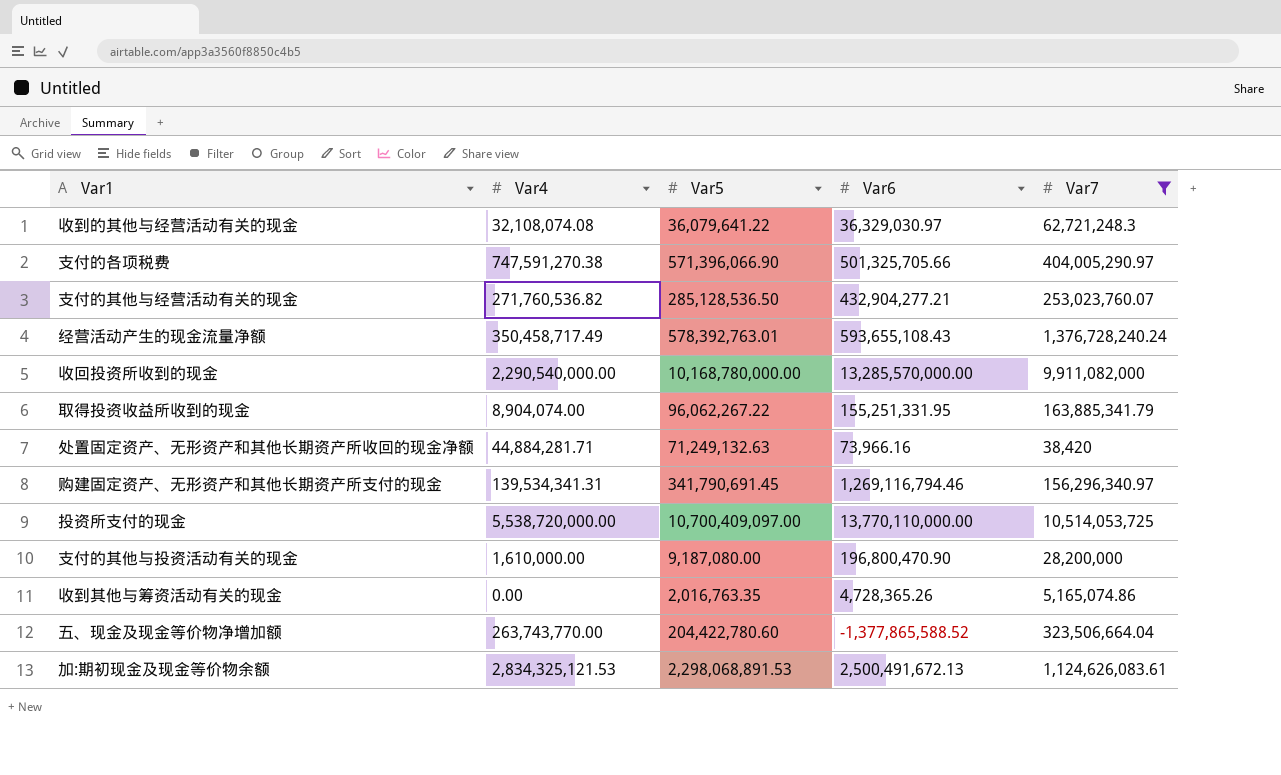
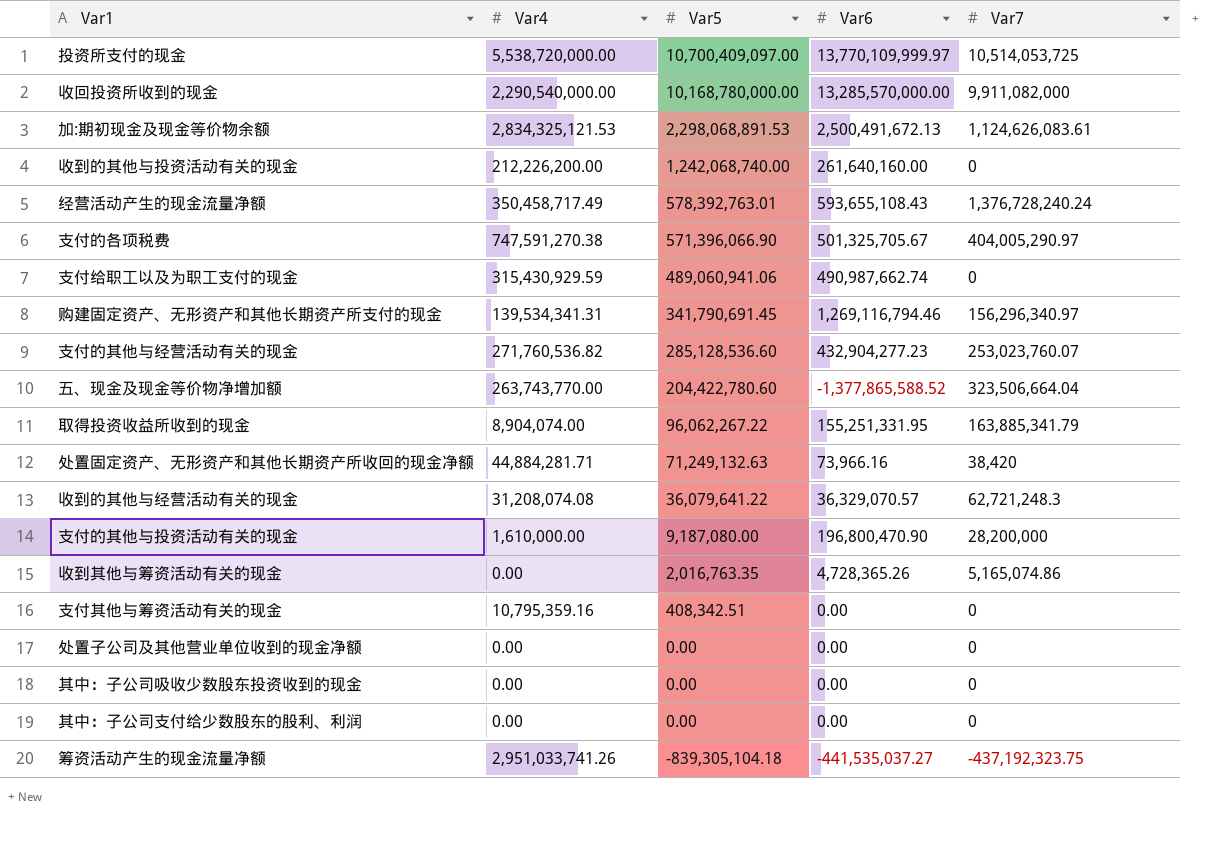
filter: Var7 >= 38,420 -> none
row order: none -> Var5 descending
投资所支付的现金 | Var6: 13,770,110,000.00 -> 13,770,109,999.97
支付的各项税费 | Var6: 501,325,705.66 -> 501,325,705.67
支付的其他与经营活动有关的现金 | Var5: 285,128,536.50 -> 285,128,536.60
支付的其他与经营活动有关的现金 | Var6: 432,904,277.21 -> 432,904,277.23
收到的其他与经营活动有关的现金 | Var4: 32,108,074.08 -> 31,208,074.08
收到的其他与经营活动有关的现金 | Var6: 36,329,030.97 -> 36,329,070.57

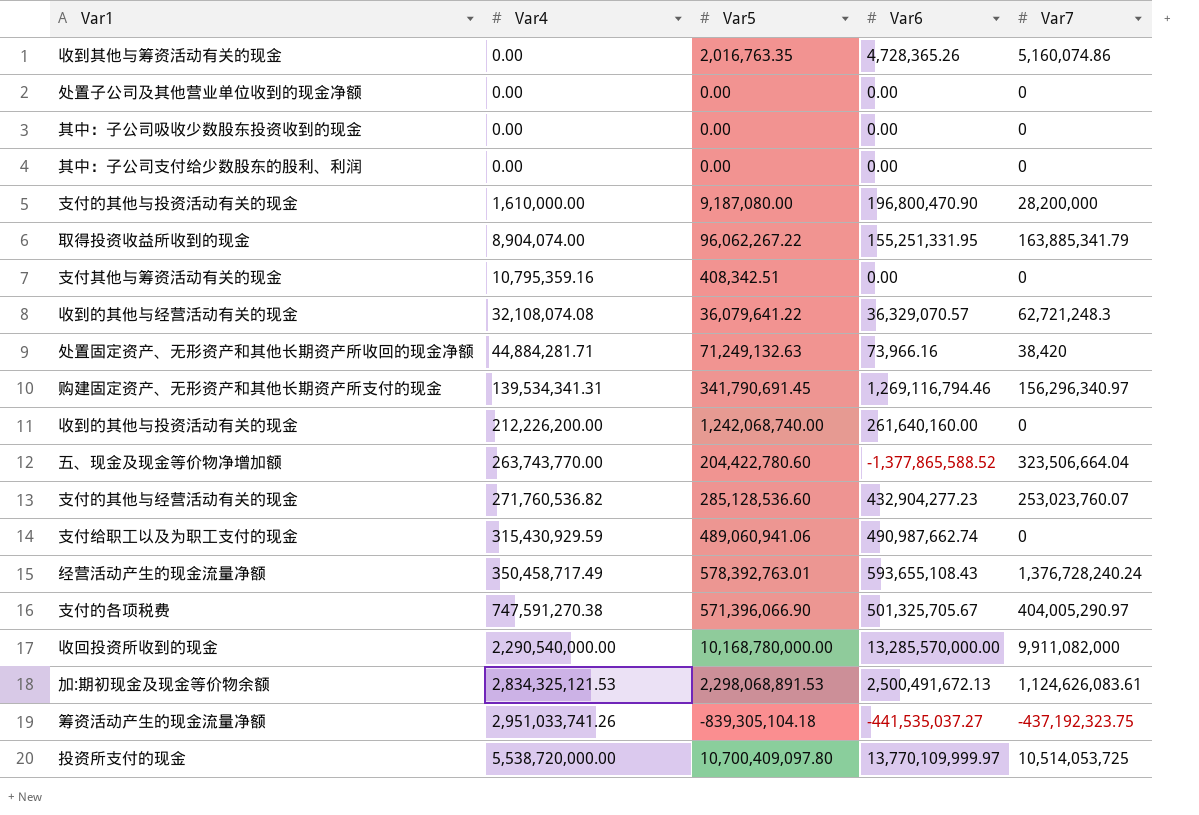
row order: Var5 descending -> Var4 ascending
收到其他与筹资活动有关的现金 | Var7: 5,165,074.86 -> 5,160,074.86
收到的其他与经营活动有关的现金 | Var4: 31,208,074.08 -> 32,108,074.08
投资所支付的现金 | Var5: 10,700,409,097.00 -> 10,700,409,097.80

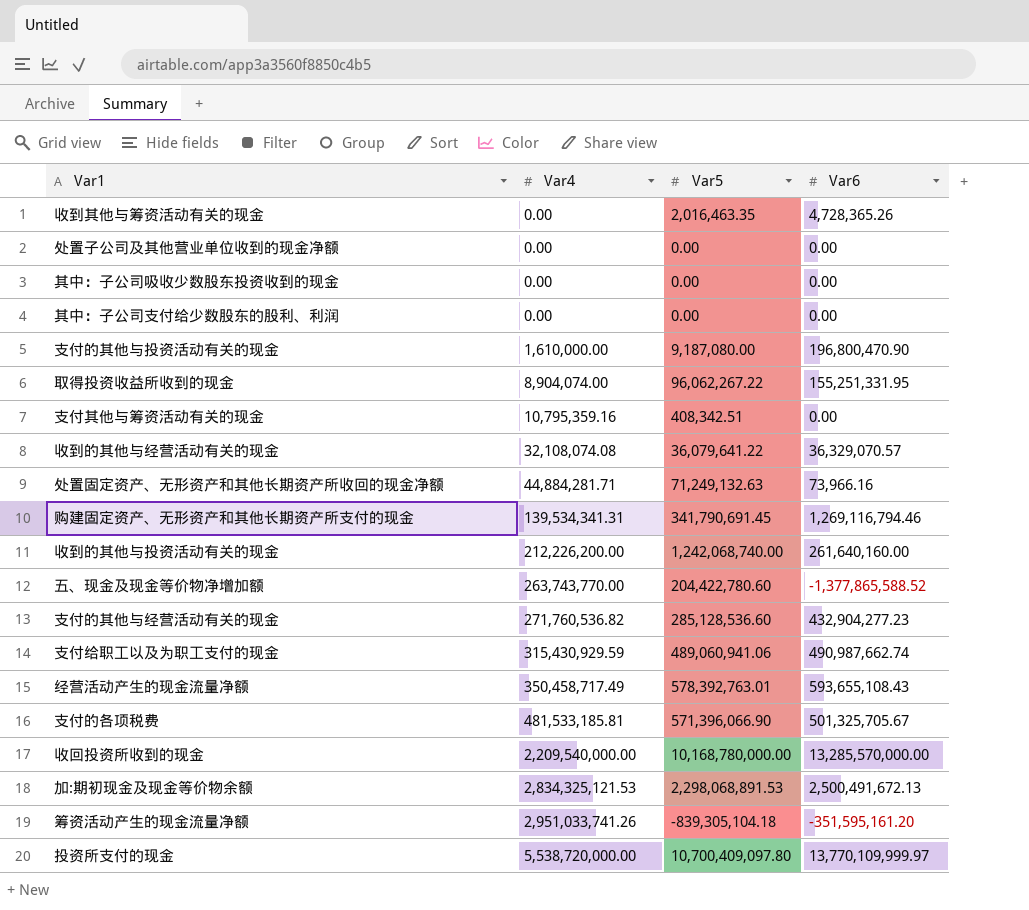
column Var7 | position: 5 -> none
收到其他与筹资活动有关的现金 | Var5: 2,016,763.35 -> 2,016,463.35
支付的各项税费 | Var4: 747,591,270.38 -> 481,533,185.81
收回投资所收到的现金 | Var4: 2,290,540,000.00 -> 2,209,540,000.00
筹资活动产生的现金流量净额 | Var6: -441,535,037.27 -> -351,595,161.20

